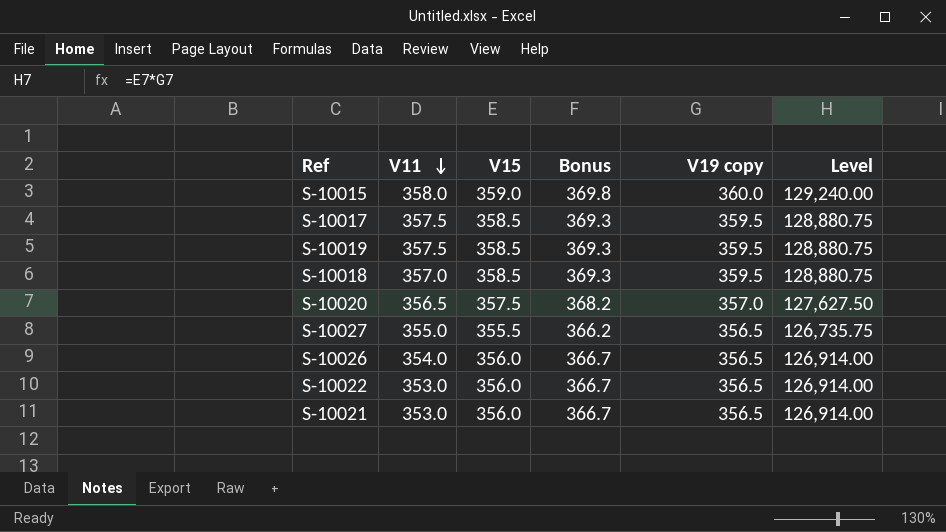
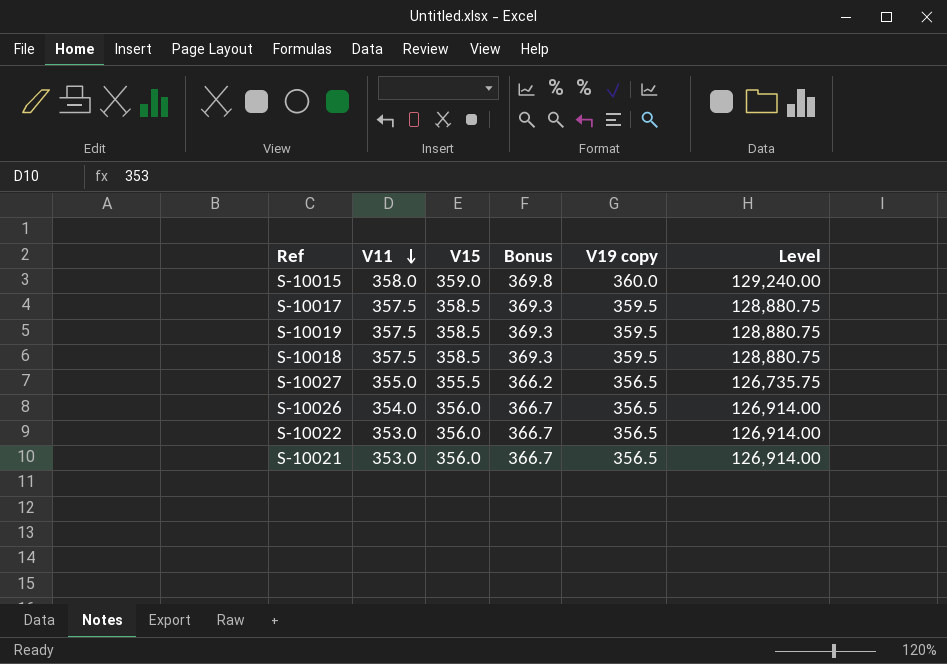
row S-10020: 356.5 | 357.5 | 368.2 | 357.0 | 127,627.50 -> none
S-10018 | V11: 357.0 -> 357.5

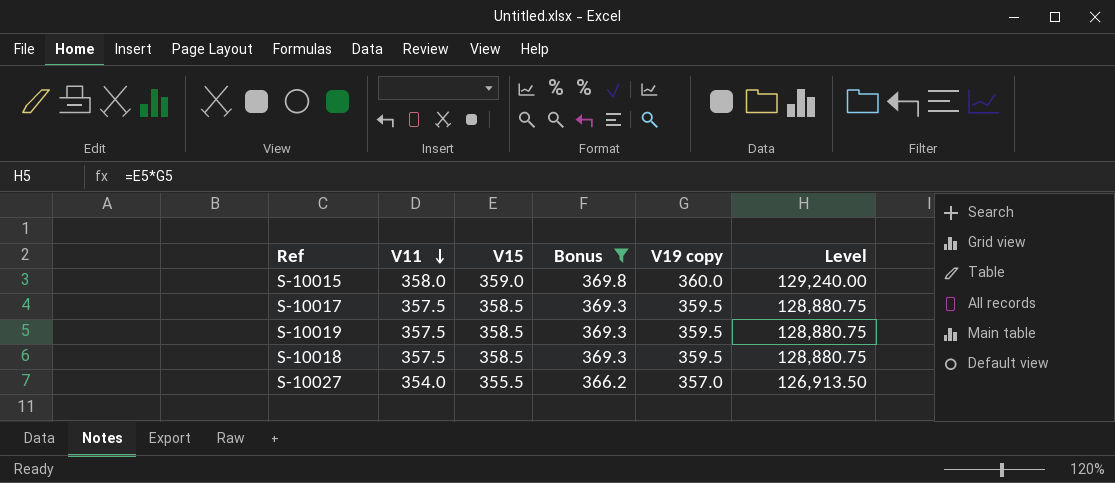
filter: none -> Bonus != 366.7
S-10027 | V11: 355.0 -> 354.0
S-10027 | V19 copy: 356.5 -> 357.0
S-10027 | Level: 126,735.75 -> 126,913.50

